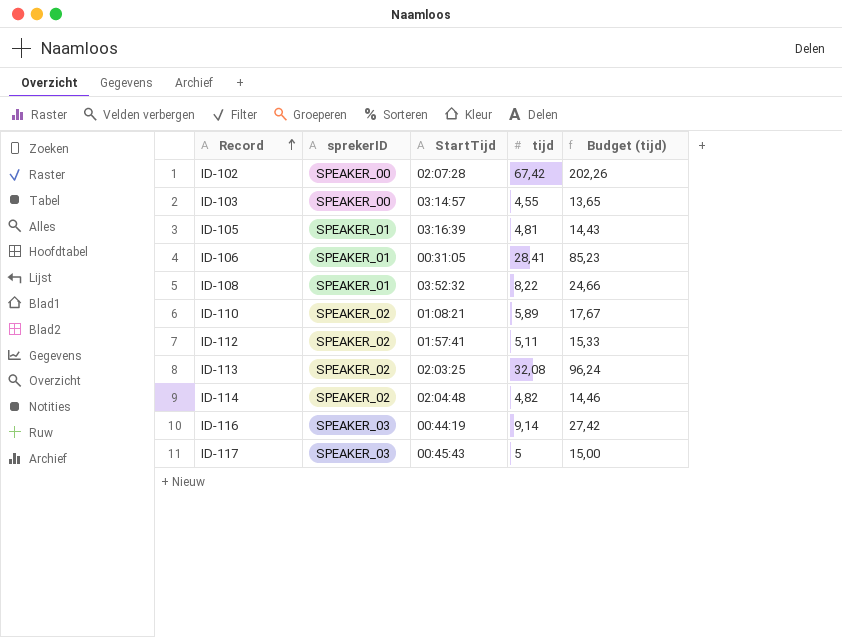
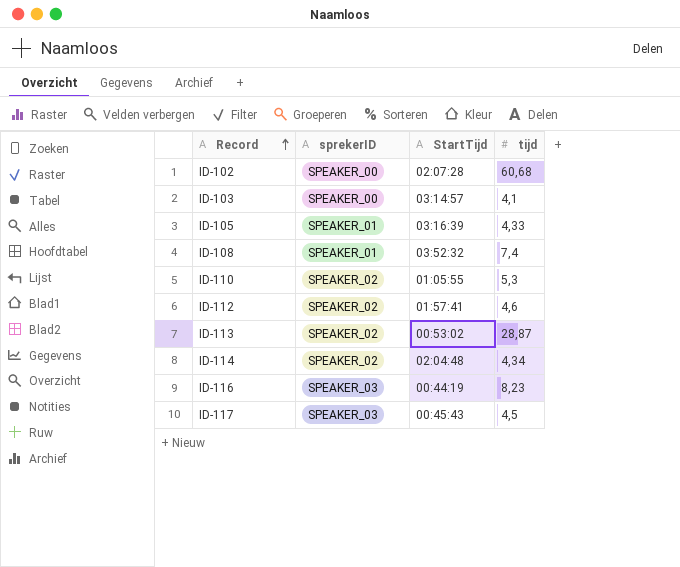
column Budget (tijd) | formula: [tijd] * 3 -> none
row ID-106: SPEAKER_01 | 00:31:05 | 28,41 | 85,23 -> none
ID-102 | tijd: 67,42 -> 60,68
ID-103 | tijd: 4,55 -> 4,1
ID-105 | tijd: 4,81 -> 4,33
ID-108 | tijd: 8,22 -> 7,4
ID-110 | StartTijd: 01:08:21 -> 01:05:55
ID-110 | tijd: 5,89 -> 5,3
ID-112 | tijd: 5,11 -> 4,6
ID-113 | StartTijd: 02:03:25 -> 00:53:02
ID-113 | tijd: 32,08 -> 28,87
ID-114 | tijd: 4,82 -> 4,34
ID-116 | tijd: 9,14 -> 8,23
ID-117 | tijd: 5 -> 4,5

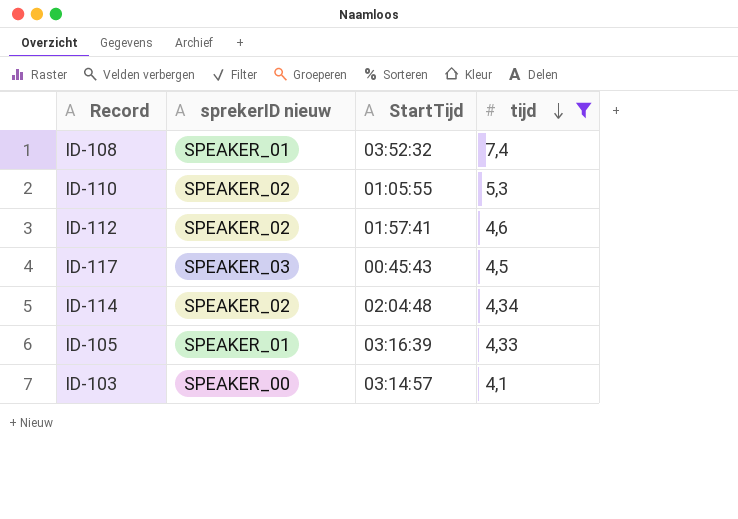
filter: none -> tijd <= 7,4
row order: Record ascending -> tijd descending
column name: sprekerID -> sprekerID nieuw

